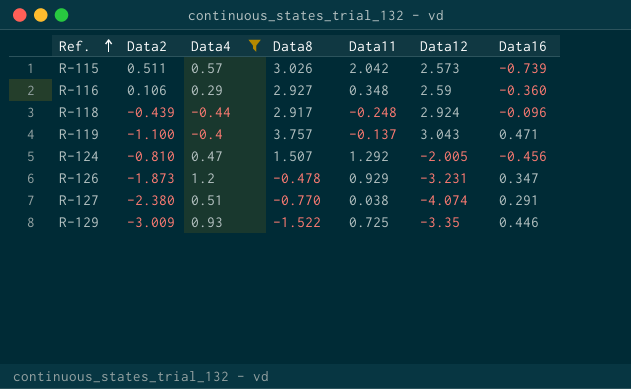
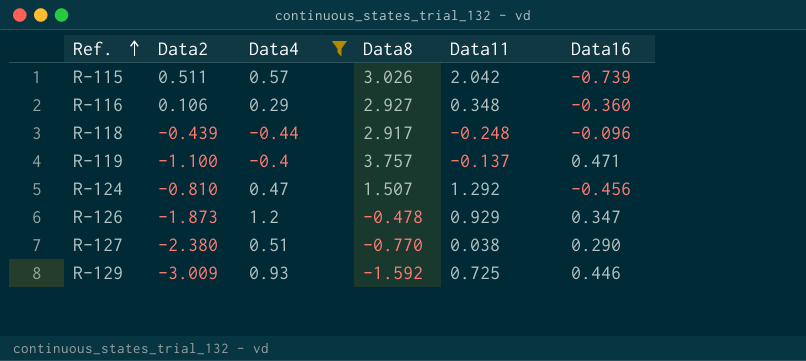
column Data12 | position: 6 -> none
R-127 | Data16: 0.291 -> 0.290
R-129 | Data8: -1.522 -> -1.592

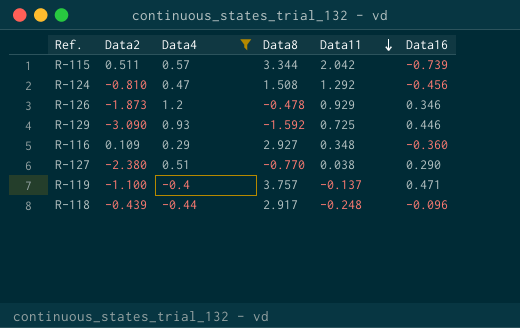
row order: Ref. ascending -> Data11 descending
R-115 | Data8: 3.026 -> 3.344
R-124 | Data8: 1.507 -> 1.508
R-126 | Data16: 0.347 -> 0.346
R-129 | Data2: -3.009 -> -3.090
R-116 | Data2: 0.106 -> 0.109

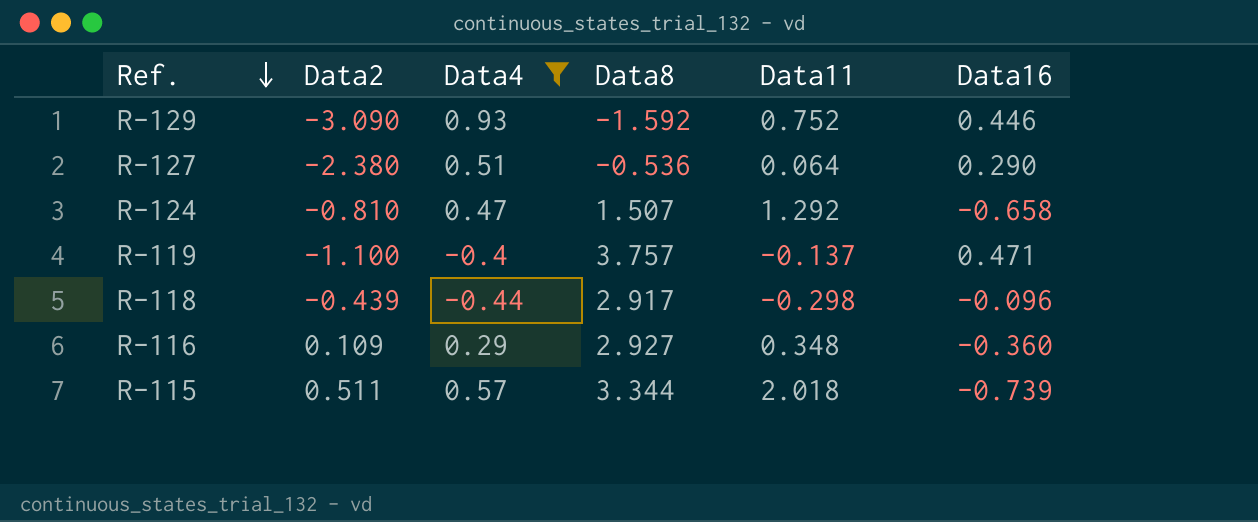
row order: Data11 descending -> Ref. descending
row R-126: -1.873 | 1.2 | -0.478 | 0.929 | 0.346 -> none
R-129 | Data11: 0.725 -> 0.752
R-127 | Data8: -0.770 -> -0.536
R-127 | Data11: 0.038 -> 0.064
R-124 | Data8: 1.508 -> 1.507
R-124 | Data16: -0.456 -> -0.658
R-118 | Data11: -0.248 -> -0.298
R-115 | Data11: 2.042 -> 2.018

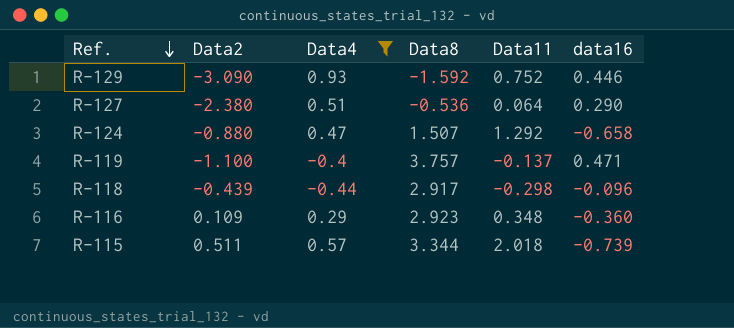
column name: Data16 -> data16
R-124 | Data2: -0.810 -> -0.880
R-116 | Data8: 2.927 -> 2.923

